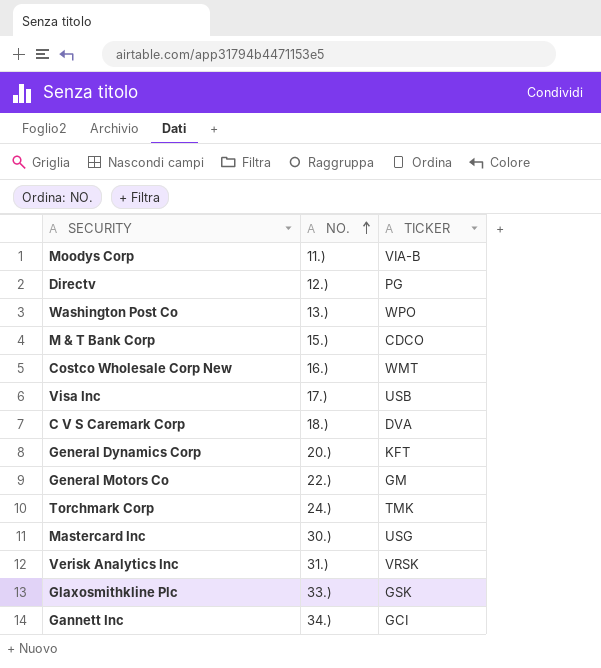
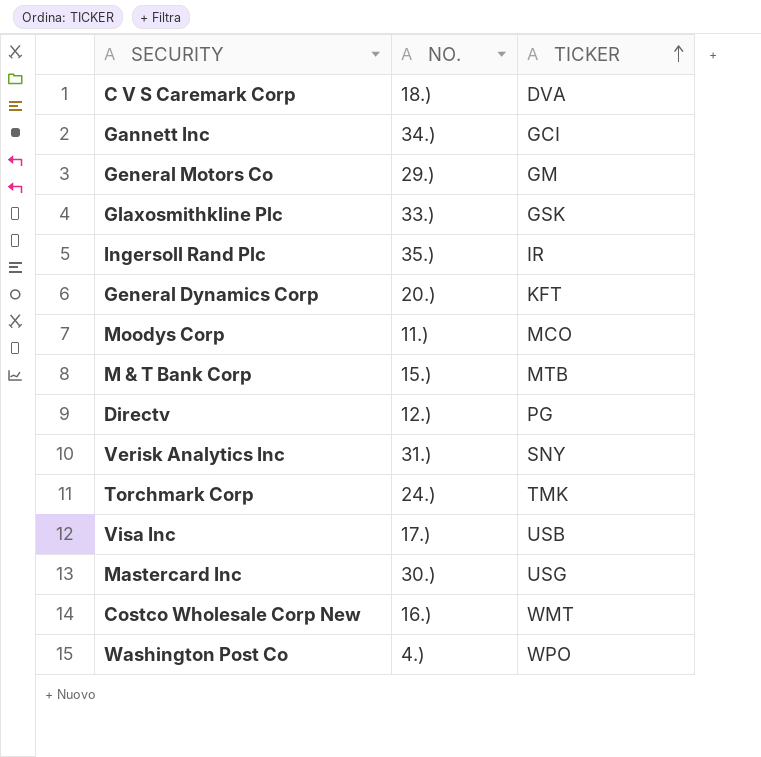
row order: NO. ascending -> TICKER ascending
General Motors Co | NO.: 22.) -> 29.)
row Ingersoll Rand Plc: none -> 35.) | IR
Moodys Corp | TICKER: VIA-B -> MCO
M & T Bank Corp | TICKER: CDCO -> MTB
Verisk Analytics Inc | TICKER: VRSK -> SNY
Washington Post Co | NO.: 13.) -> 4.)

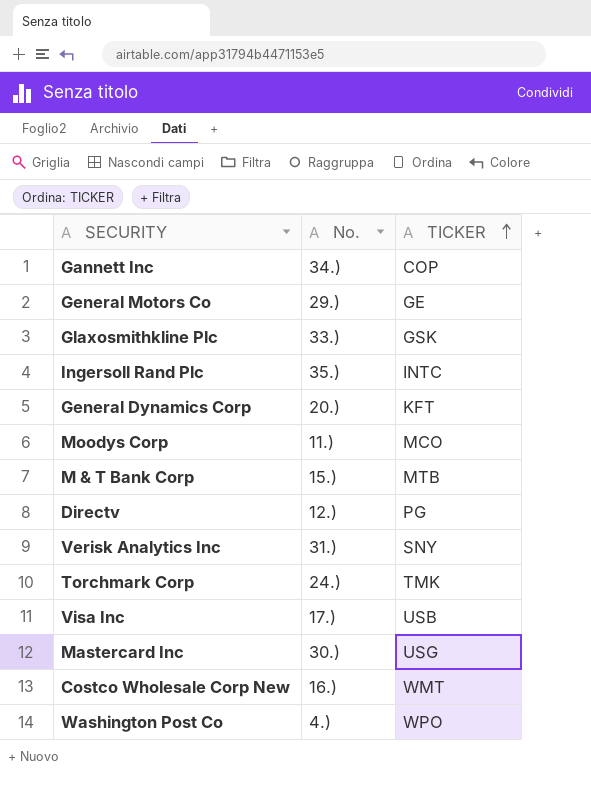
column name: NO. -> No.
row C V S Caremark Corp: 18.) | DVA -> none
Gannett Inc | TICKER: GCI -> COP
General Motors Co | TICKER: GM -> GE
Ingersoll Rand Plc | TICKER: IR -> INTC

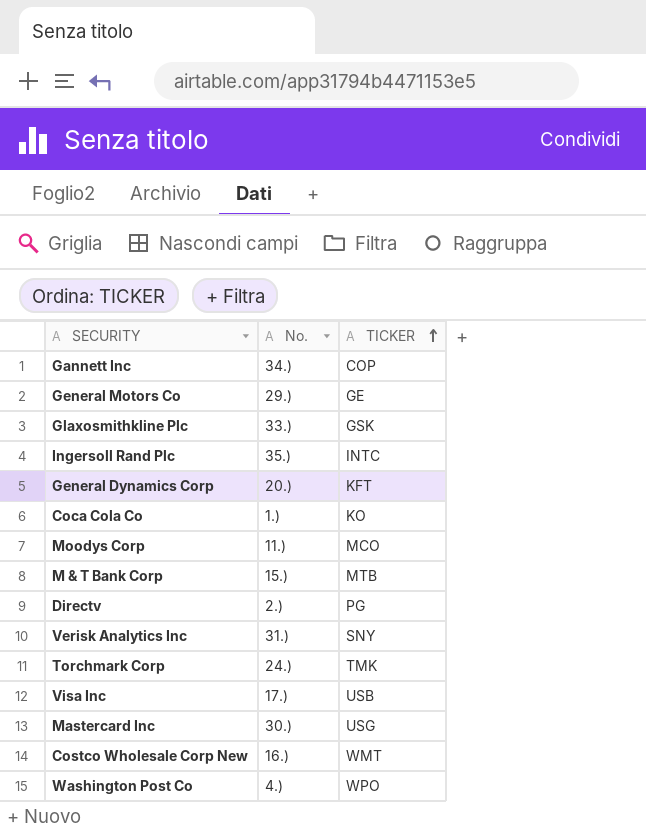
row Coca Cola Co: none -> 1.) | KO
Directv | No.: 12.) -> 2.)

